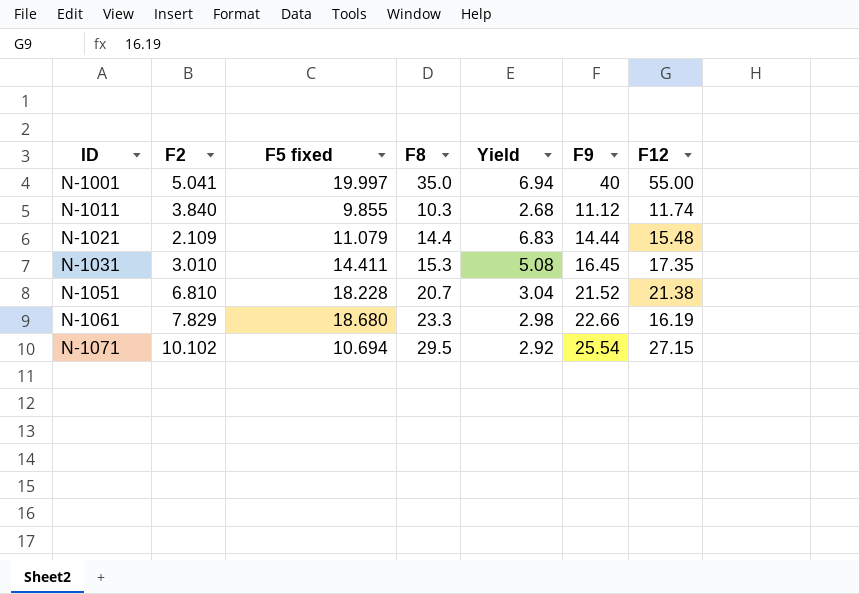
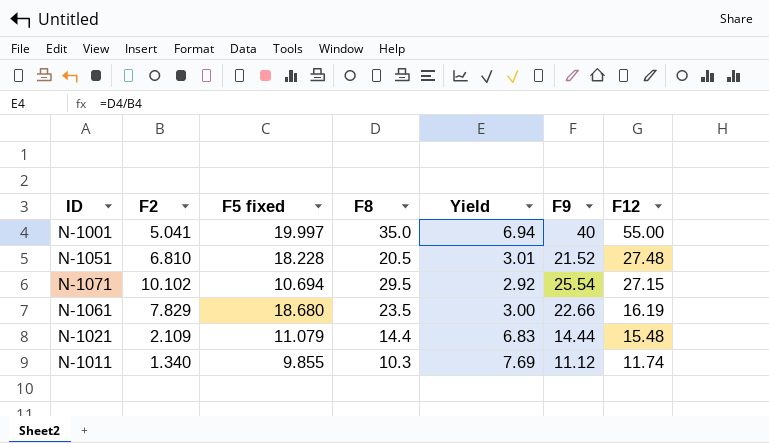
row order: ID ascending -> F12 descending
row N-1031: 3.010 | 14.411 | 15.3 | 5.08 | 16.45 | 17.35 -> none
N-1051 | F8: 20.7 -> 20.5
N-1051 | Yield: 3.04 -> 3.01
N-1051 | F12: 21.38 -> 27.48
N-1061 | F8: 23.3 -> 23.5
N-1061 | Yield: 2.98 -> 3.00
N-1011 | F2: 3.840 -> 1.340
N-1011 | Yield: 2.68 -> 7.69

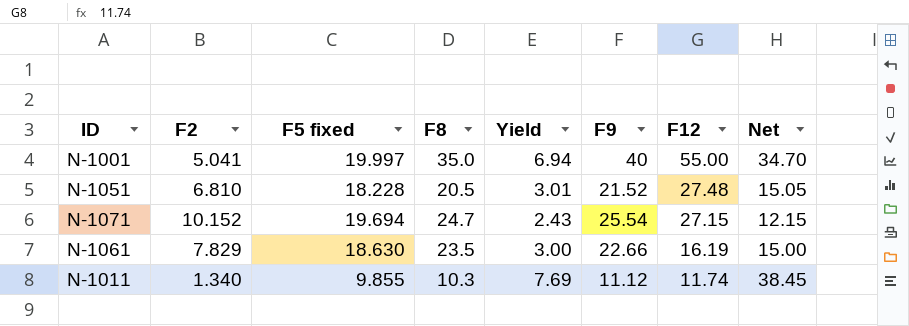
column Net | formula: none -> [Yield] * 5
row N-1021: 2.109 | 11.079 | 14.4 | 6.83 | 14.44 | 15.48 -> none
N-1071 | F2: 10.102 -> 10.152
N-1071 | F5 fixed: 10.694 -> 19.694
N-1071 | F8: 29.5 -> 24.7
N-1071 | Yield: 2.92 -> 2.43
N-1061 | F5 fixed: 18.680 -> 18.630

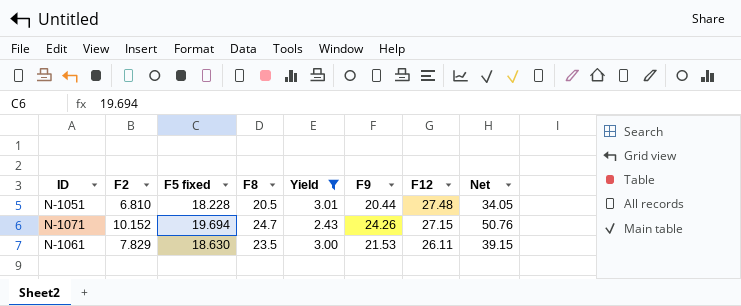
filter: none -> Yield <= 3.01
column Net | formula: [Yield] * 5 -> [F2] * 5
N-1051 | F9: 21.52 -> 20.44
N-1071 | F9: 25.54 -> 24.26
N-1061 | F9: 22.66 -> 21.53
N-1061 | F12: 16.19 -> 26.11

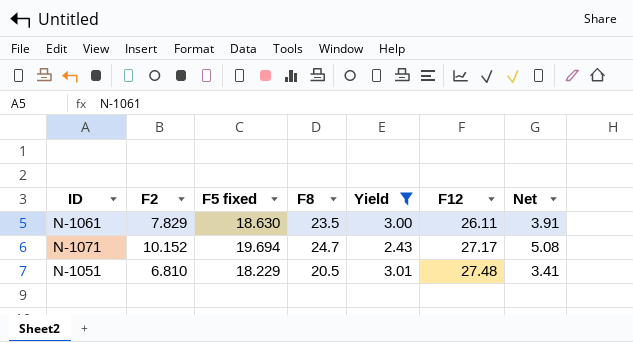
row order: F12 descending -> F12 ascending
column F9 | position: 6 -> none
column Net | formula: [F2] * 5 -> [F2] * 0.5
N-1071 | F12: 27.15 -> 27.17
N-1051 | F5 fixed: 18.228 -> 18.229

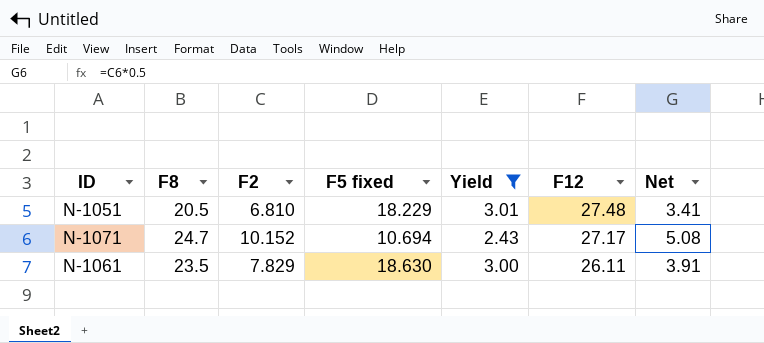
row order: F12 ascending -> F12 descending
column F8 | position: 4 -> 2
N-1071 | F5 fixed: 19.694 -> 10.694

